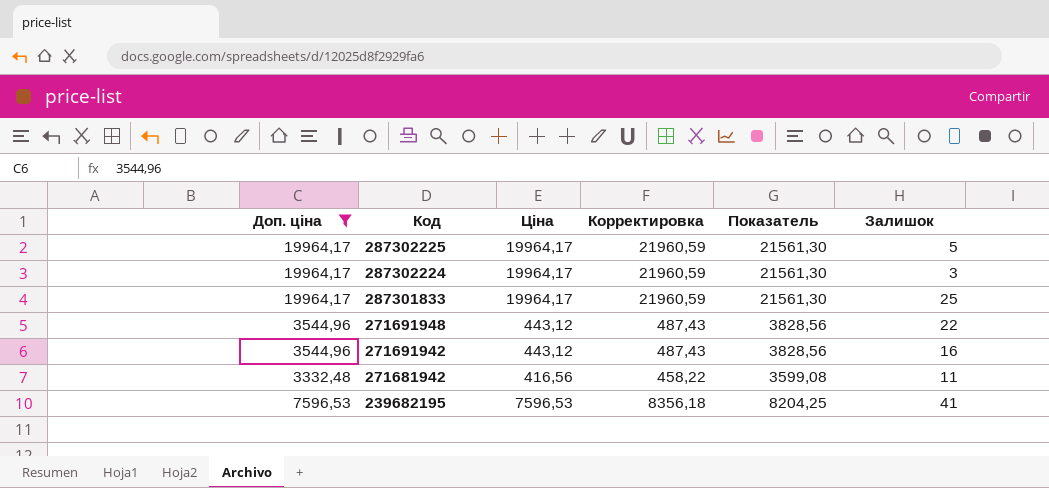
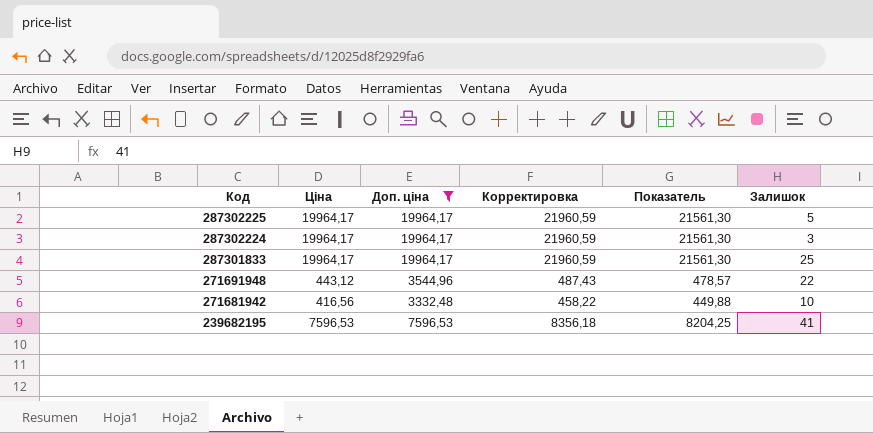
column Доп. ціна | position: 1 -> 3
column Показатель | formula: [Доп. ціна] * 1,08 -> [Ціна] * 1,08
row 271691942: 3544,96 | 443,12 | 487,43 | 3828,56 | 16 -> none
271681942 | Залишок: 11 -> 10

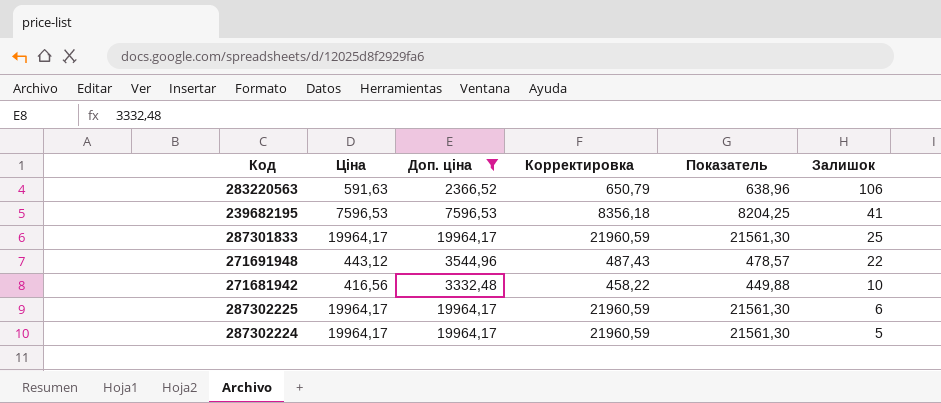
row order: Код descending -> Залишок descending
row 283220563: none -> 591,63 | 2366,52 | 650,79 | 638,96 | 106
287302225 | Залишок: 5 -> 6
287302224 | Залишок: 3 -> 5

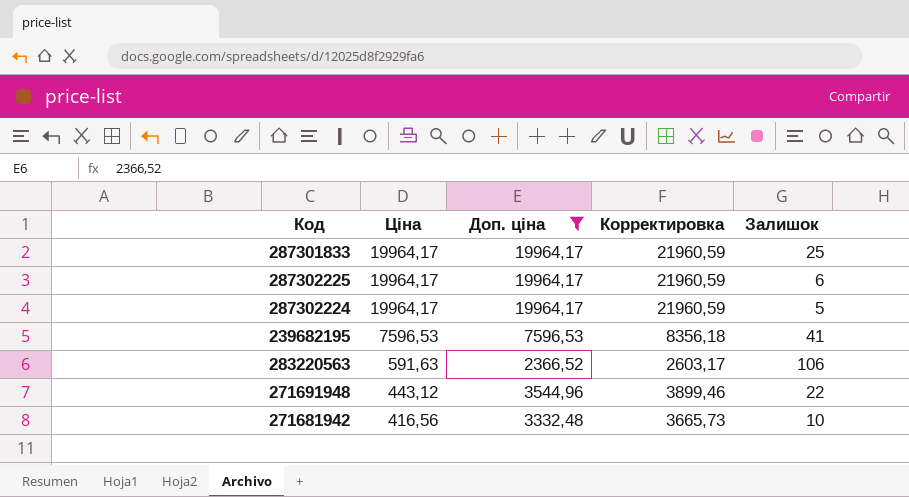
row order: Залишок descending -> Ціна descending
column Показатель | formula: [Ціна] * 1,08 -> none
column Корректировка | formula: [Ціна] * 1,1 -> [Доп. ціна] * 1,1

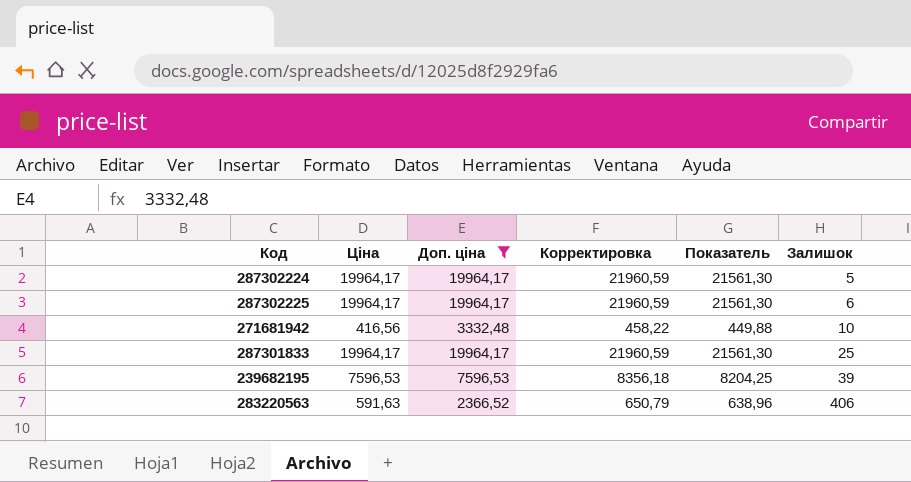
row order: Ціна descending -> Залишок ascending
column Корректировка | formula: [Доп. ціна] * 1,1 -> [Ціна] * 1,1
column Показатель | formula: none -> [Ціна] * 1,08
row 271691948: 443,12 | 3544,96 | 3899,46 | 22 -> none
239682195 | Залишок: 41 -> 39
283220563 | Залишок: 106 -> 406

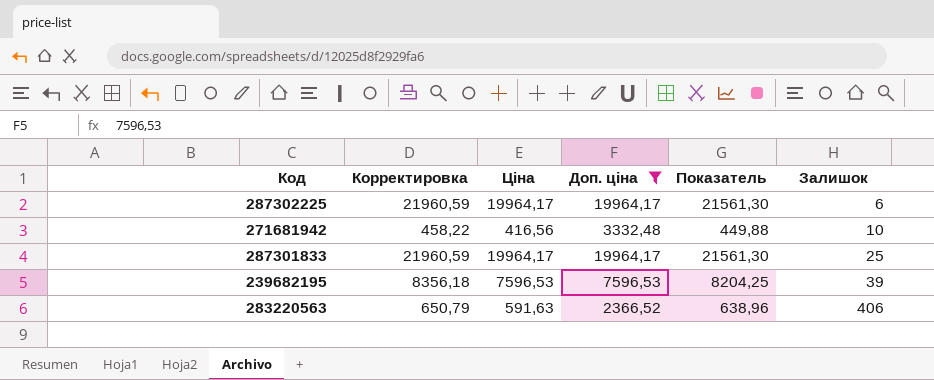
column Корректировка | position: 4 -> 2
row 287302224: 19964,17 | 19964,17 | 21960,59 | 21561,30 | 5 -> none

